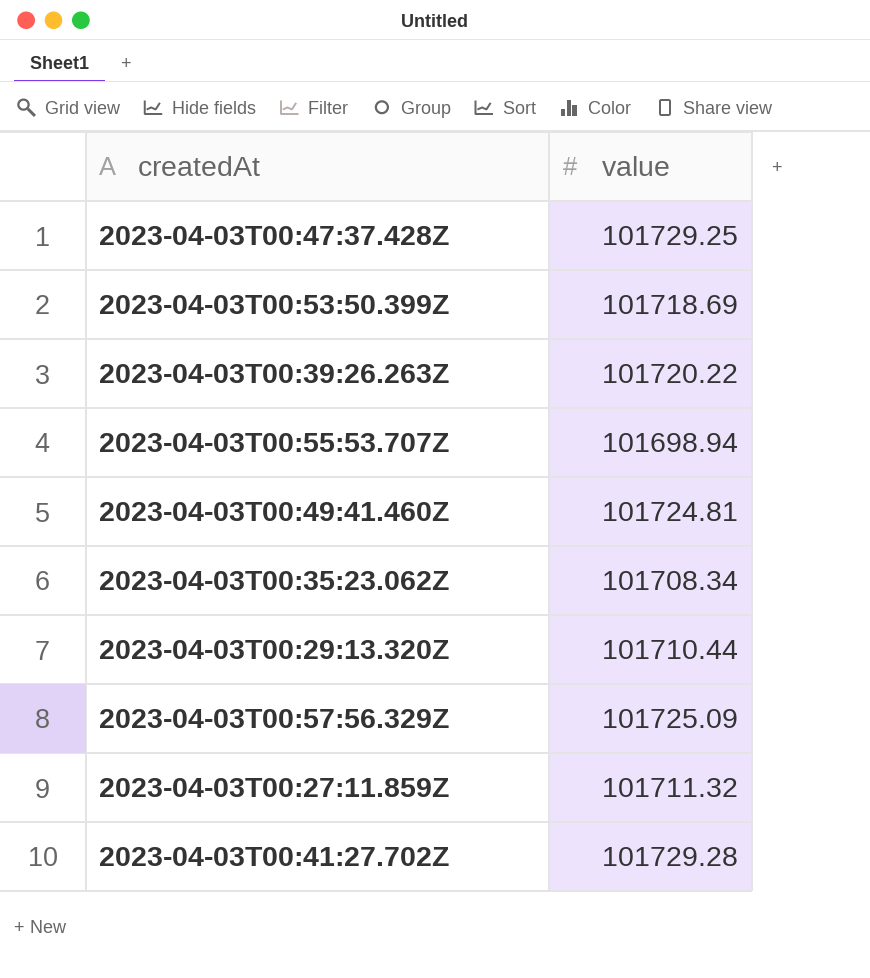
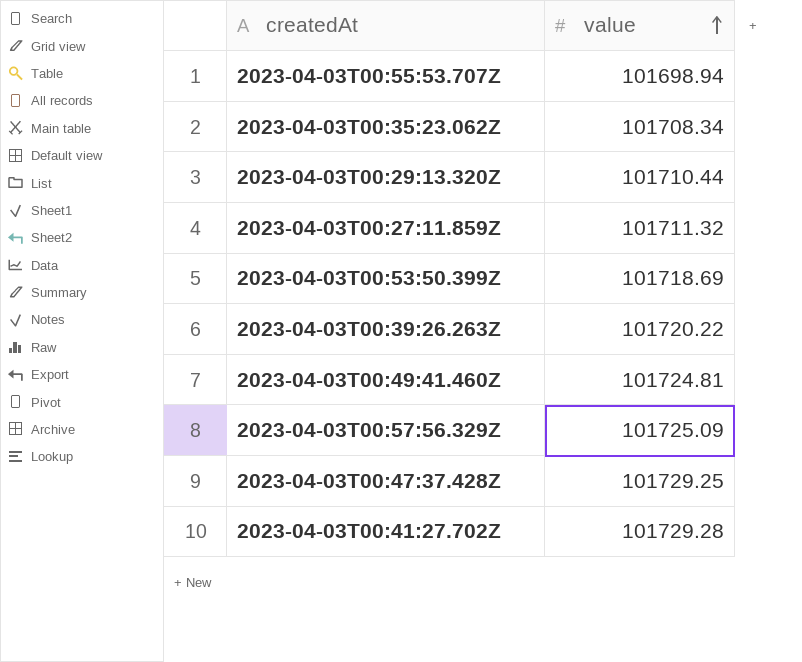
row order: none -> value ascending

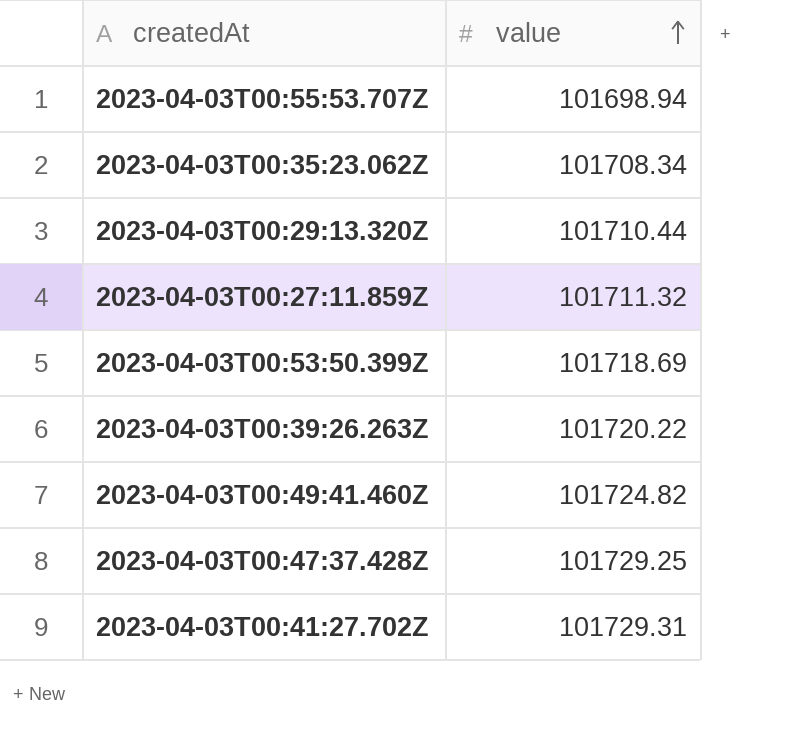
row 2023-04-03T00:57:56.329Z: 101725.09 -> none
2023-04-03T00:49:41.460Z | value: 101724.81 -> 101724.82
2023-04-03T00:41:27.702Z | value: 101729.28 -> 101729.31

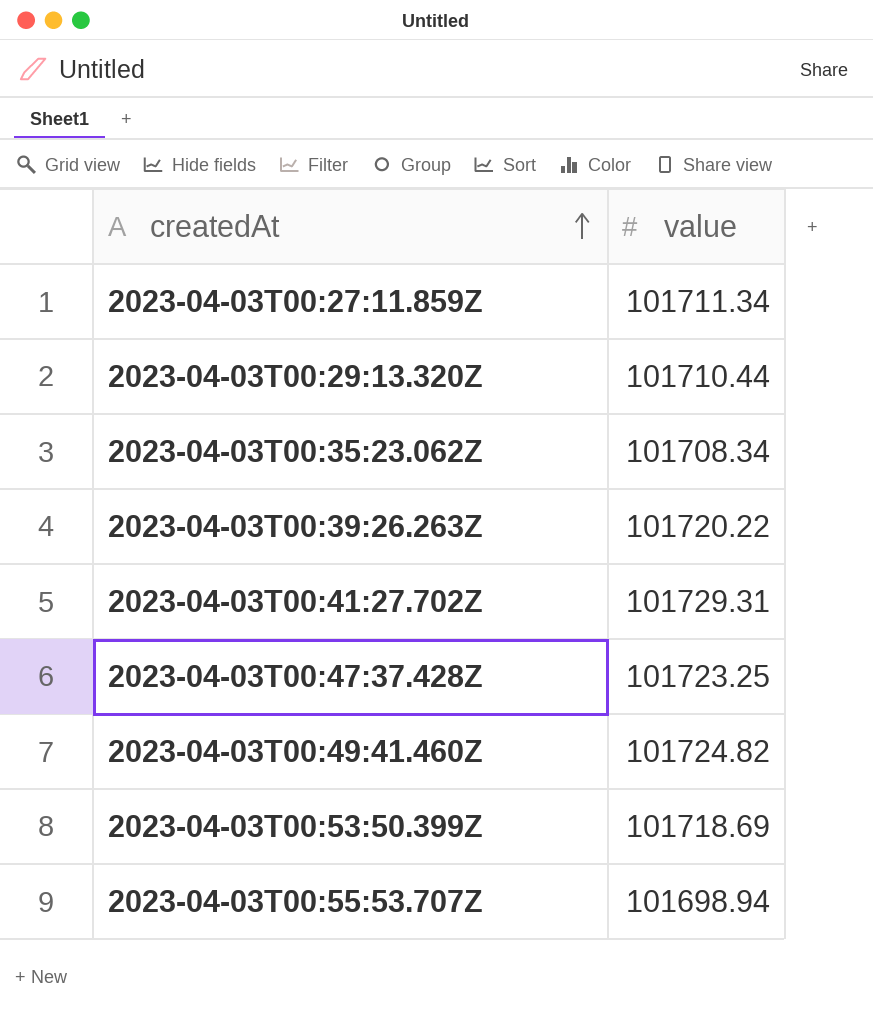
row order: value ascending -> createdAt ascending
2023-04-03T00:27:11.859Z | value: 101711.32 -> 101711.34
2023-04-03T00:47:37.428Z | value: 101729.25 -> 101723.25

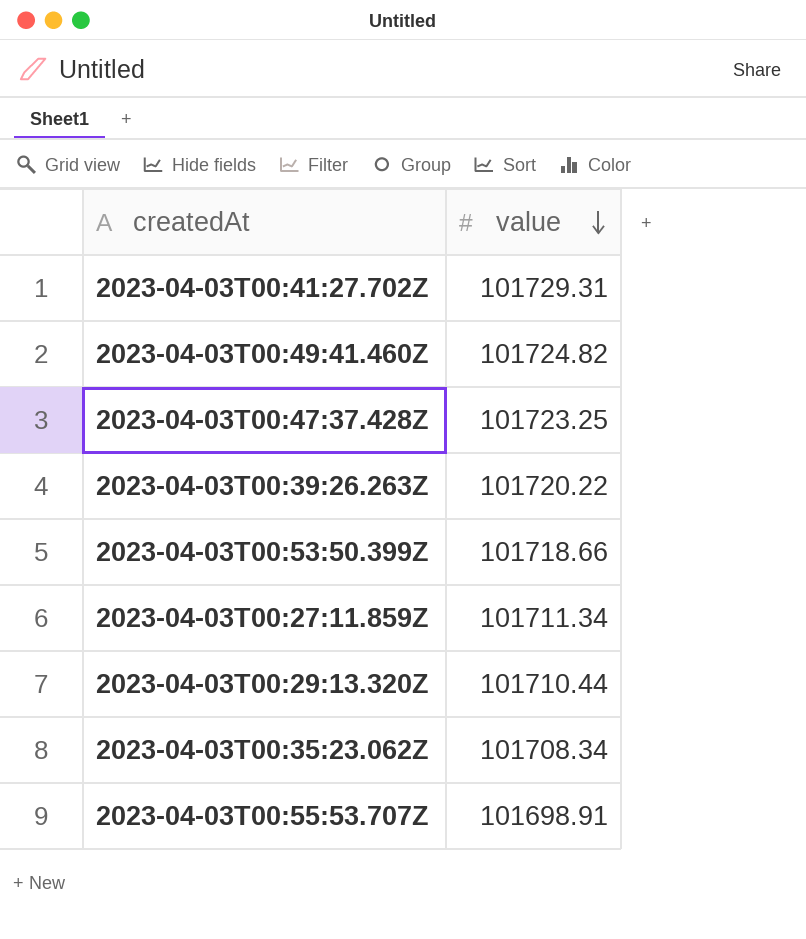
row order: createdAt ascending -> value descending
2023-04-03T00:53:50.399Z | value: 101718.69 -> 101718.66
2023-04-03T00:55:53.707Z | value: 101698.94 -> 101698.91

